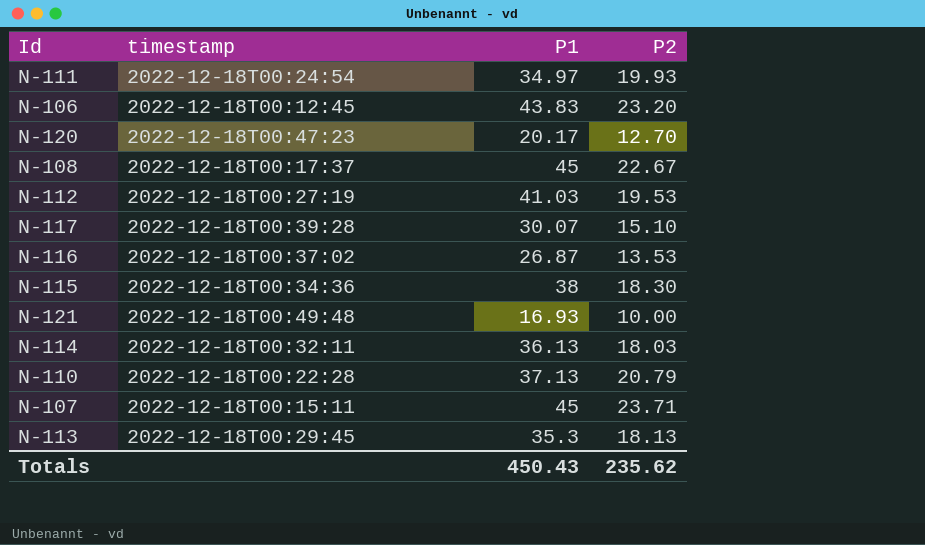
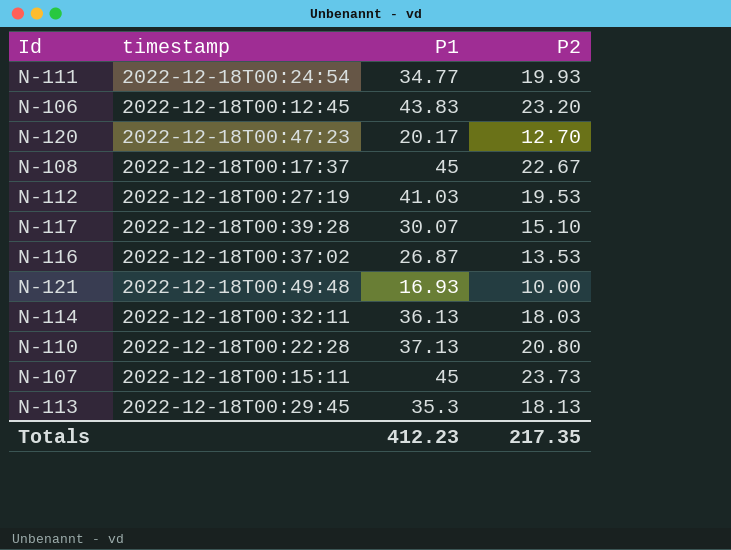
row N-115: 2022-12-18T00:34:36 | 38 | 18.30 -> none
N-111 | P1: 34.97 -> 34.77
N-110 | P2: 20.79 -> 20.80
N-107 | P2: 23.71 -> 23.73
Totals | P1: 450.43 -> 412.23
Totals | P2: 235.62 -> 217.35

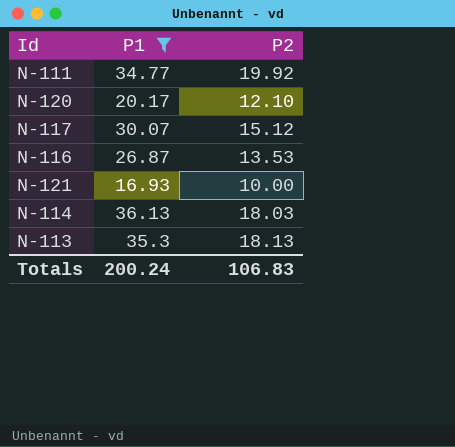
filter: none -> P1 <= 36.13
column timestamp | position: 2 -> none
N-111 | P2: 19.93 -> 19.92
N-120 | P2: 12.70 -> 12.10
N-117 | P2: 15.10 -> 15.12
Totals | P1: 412.23 -> 200.24
Totals | P2: 217.35 -> 106.83

